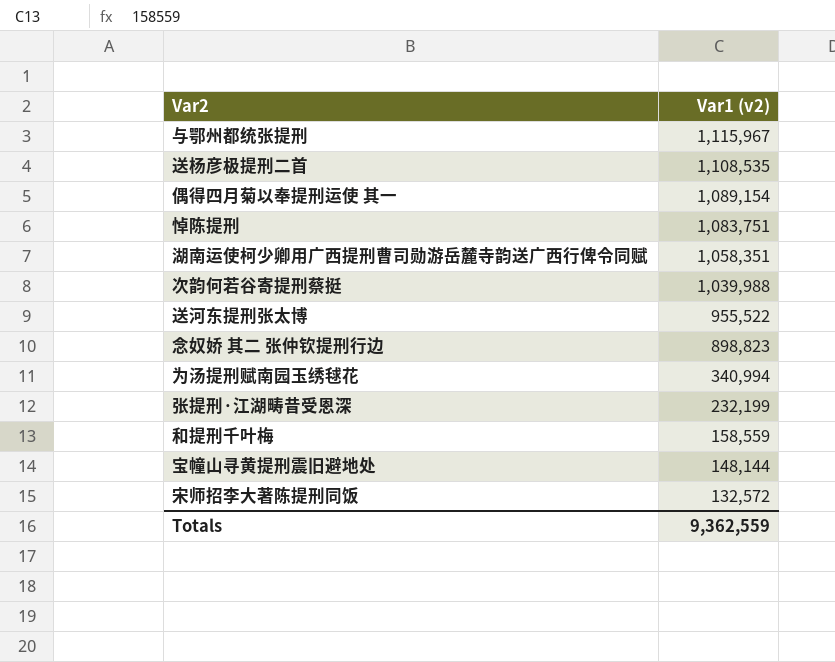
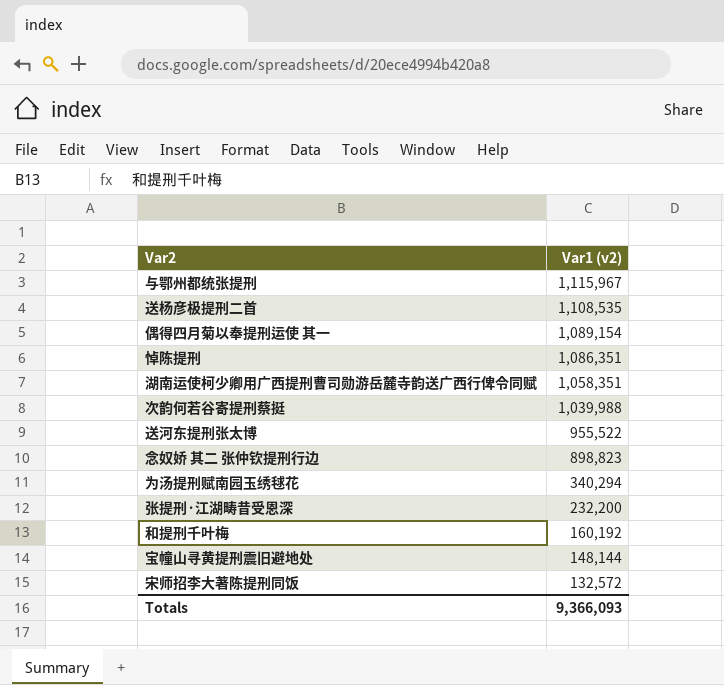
悼陈提刑 | Var1 (v2): 1,083,751 -> 1,086,351
为汤提刑赋南园玉绣毬花 | Var1 (v2): 340,994 -> 340,294
张提刑·江湖畴昔受恩深 | Var1 (v2): 232,199 -> 232,200
和提刑千叶梅 | Var1 (v2): 158,559 -> 160,192
Totals | Var1 (v2): 9,362,559 -> 9,366,093

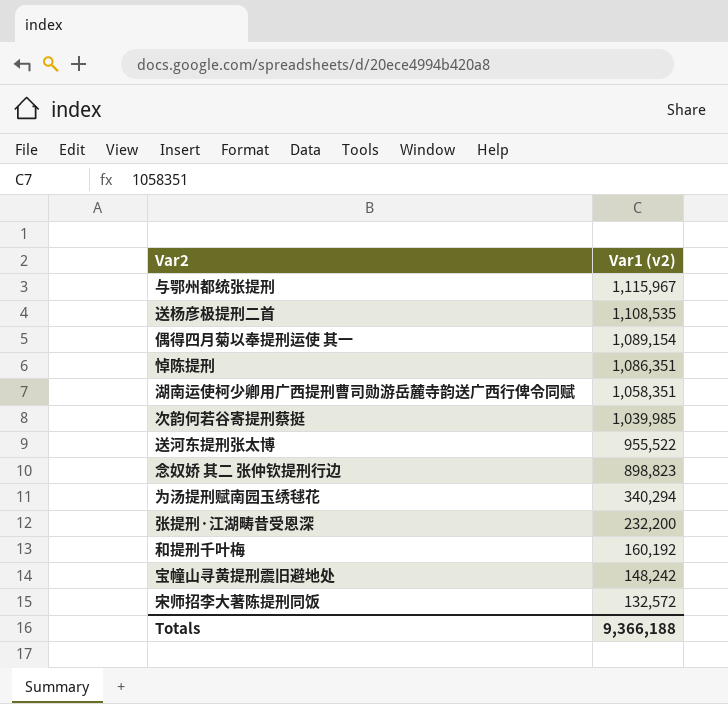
次韵何若谷寄提刑蔡挺 | Var1 (v2): 1,039,988 -> 1,039,985
宝幢山寻黄提刑震旧避地处 | Var1 (v2): 148,144 -> 148,242
Totals | Var1 (v2): 9,366,093 -> 9,366,188

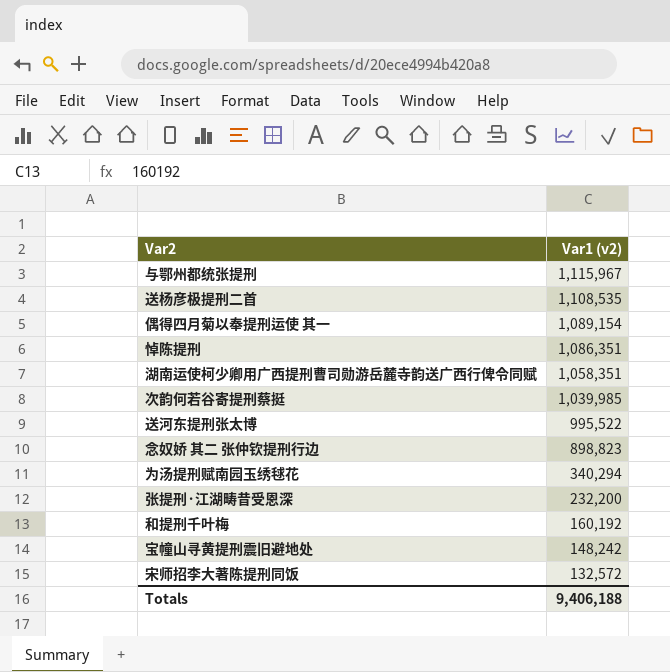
送河东提刑张太博 | Var1 (v2): 955,522 -> 995,522
Totals | Var1 (v2): 9,366,188 -> 9,406,188

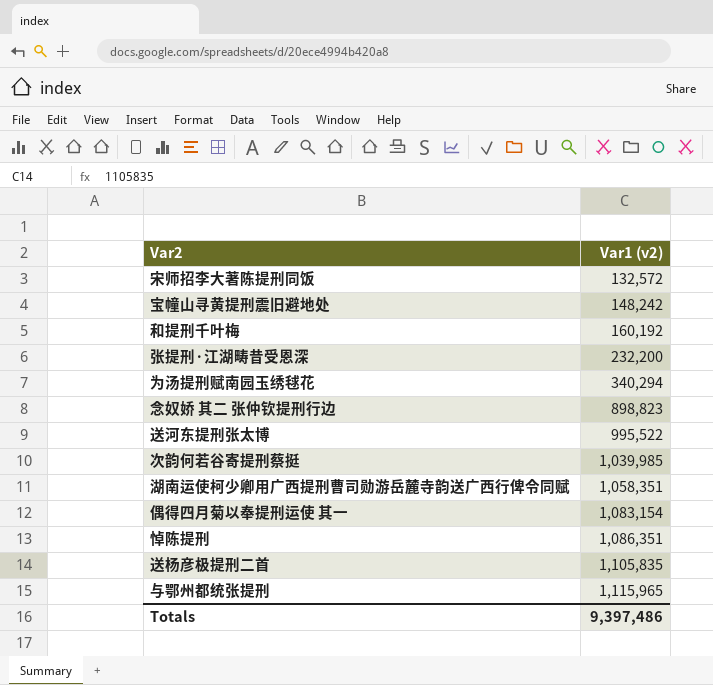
row order: Var1 (v2) descending -> Var1 (v2) ascending
偶得四月菊以奉提刑运使 其一 | Var1 (v2): 1,089,154 -> 1,083,154
送杨彦极提刑二首 | Var1 (v2): 1,108,535 -> 1,105,835
与鄂州都统张提刑 | Var1 (v2): 1,115,967 -> 1,115,965
Totals | Var1 (v2): 9,406,188 -> 9,397,486

